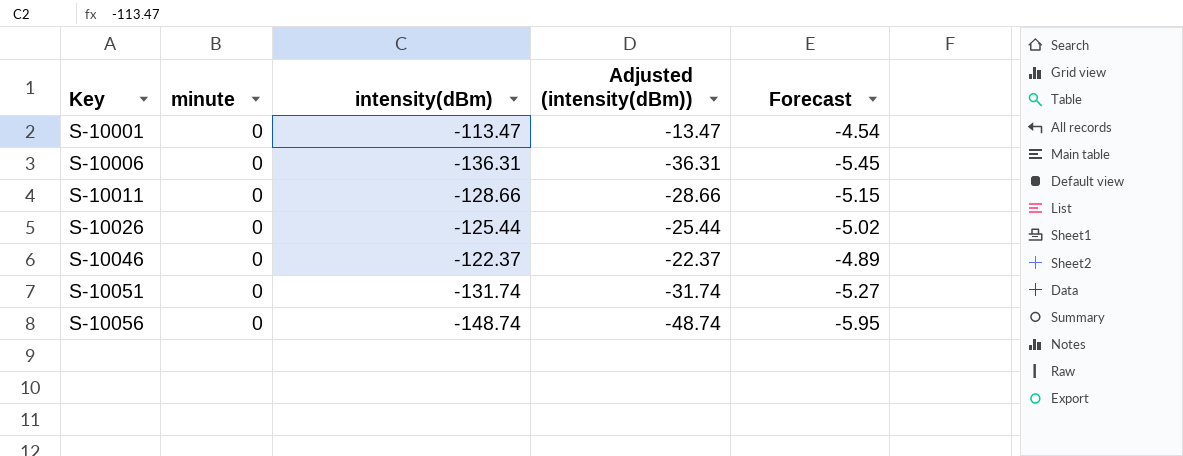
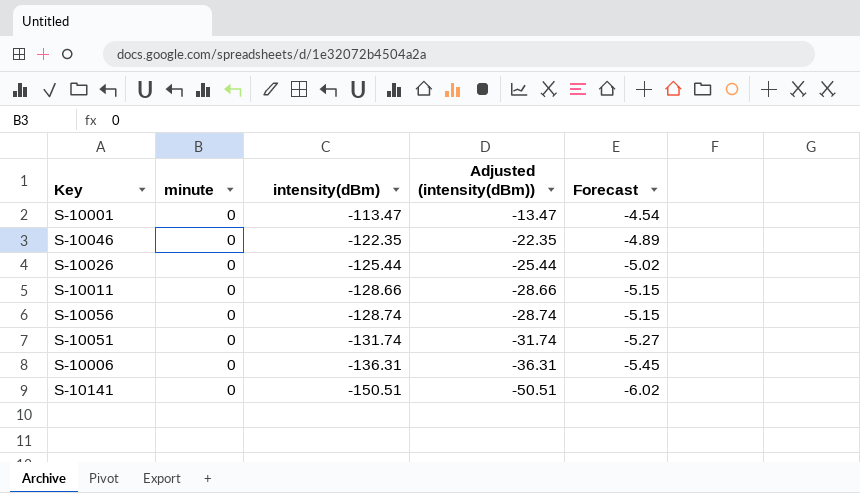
row order: Key ascending -> intensity(dBm) descending
S-10046 | intensity(dBm): -122.37 -> -122.35
S-10046 | Adjusted (intensity(dBm)): -22.37 -> -22.35
S-10056 | intensity(dBm): -148.74 -> -128.74
S-10056 | Adjusted (intensity(dBm)): -48.74 -> -28.74
S-10056 | Forecast: -5.95 -> -5.15
row S-10141: none -> 0 | -150.51 | -50.51 | -6.02

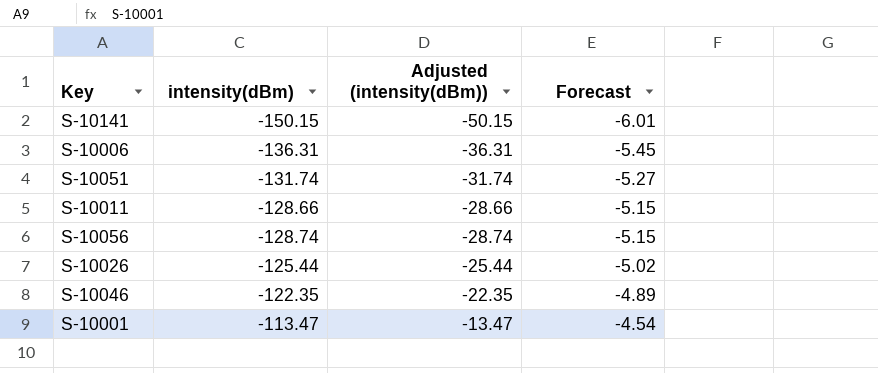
row order: intensity(dBm) descending -> Forecast ascending
column minute | position: 2 -> none
S-10141 | intensity(dBm): -150.51 -> -150.15
S-10141 | Adjusted (intensity(dBm)): -50.51 -> -50.15
S-10141 | Forecast: -6.02 -> -6.01

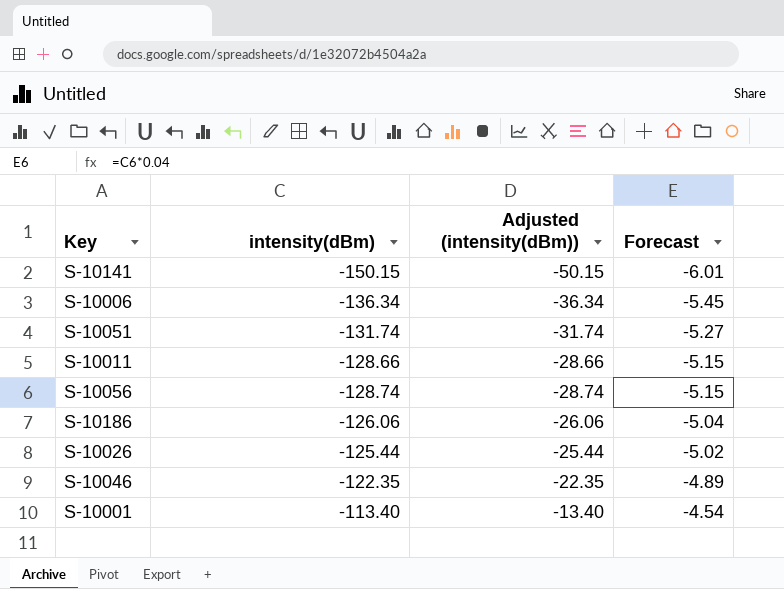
S-10006 | intensity(dBm): -136.31 -> -136.34
S-10006 | Adjusted (intensity(dBm)): -36.31 -> -36.34
row S-10186: none -> -126.06 | -26.06 | -5.04
S-10001 | intensity(dBm): -113.47 -> -113.40
S-10001 | Adjusted (intensity(dBm)): -13.47 -> -13.40

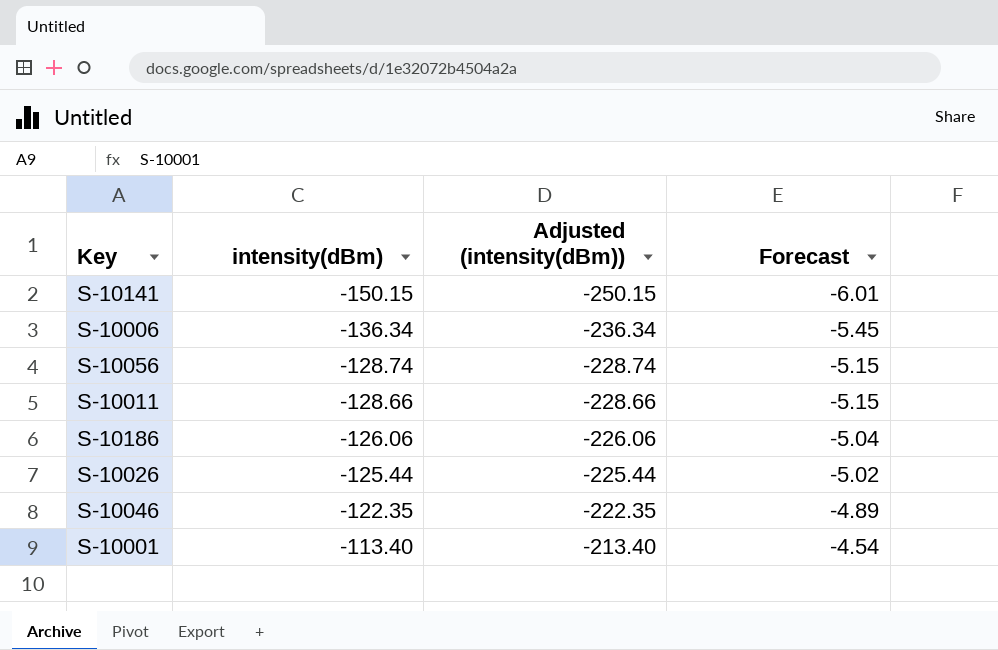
row order: Forecast ascending -> intensity(dBm) ascending
column Adjusted (intensity(dBm)) | formula: [intensity(dBm)] + 100 -> [intensity(dBm)] - 100
row S-10051: -131.74 | -31.74 | -5.27 -> none

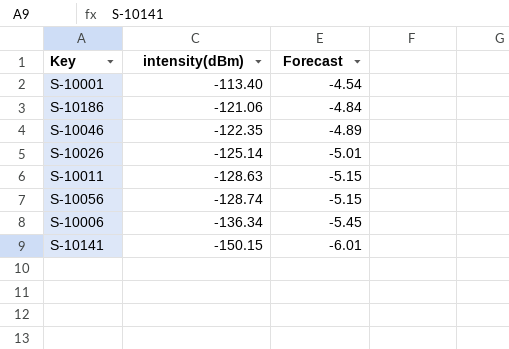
row order: intensity(dBm) ascending -> intensity(dBm) descending
column Adjusted (intensity(dBm)) | formula: [intensity(dBm)] - 100 -> none
S-10186 | intensity(dBm): -126.06 -> -121.06
S-10186 | Forecast: -5.04 -> -4.84
S-10026 | intensity(dBm): -125.44 -> -125.14
S-10026 | Forecast: -5.02 -> -5.01
S-10011 | intensity(dBm): -128.66 -> -128.63

